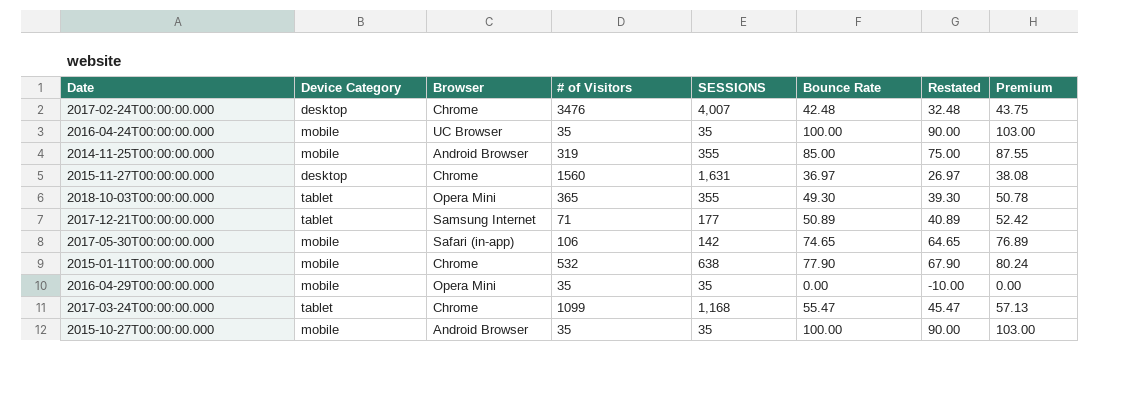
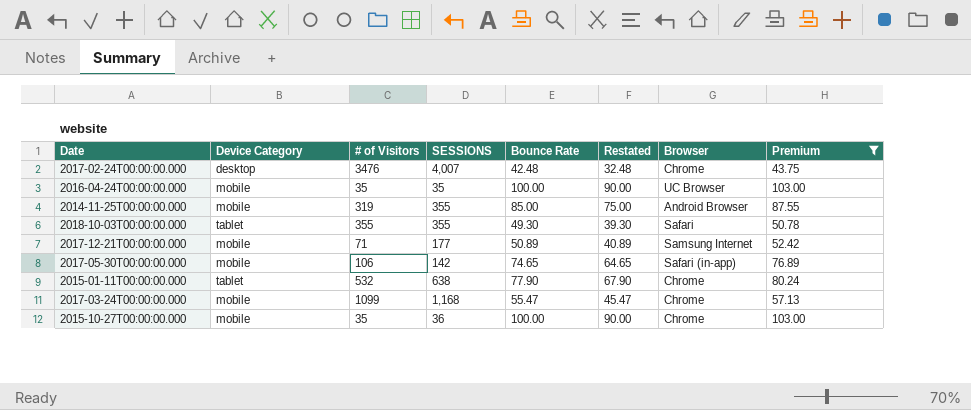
filter: none -> Premium >= 43.75
column Browser | position: 3 -> 7
2018-10-03T00:00:00.000 | # of Visitors: 365 -> 355
2018-10-03T00:00:00.000 | Browser: Opera Mini -> Safari
2017-12-21T00:00:00.000 | Device Category: tablet -> mobile
2015-01-11T00:00:00.000 | Device Category: mobile -> tablet
2017-03-24T00:00:00.000 | Device Category: tablet -> mobile
2015-10-27T00:00:00.000 | SESSIONS: 35 -> 36
2015-10-27T00:00:00.000 | Browser: Android Browser -> Chrome

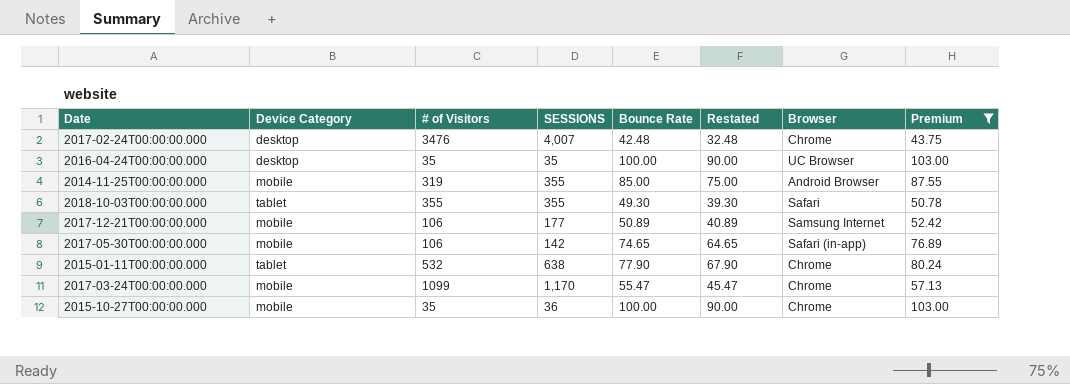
2016-04-24T00:00:00.000 | Device Category: mobile -> desktop
2017-12-21T00:00:00.000 | # of Visitors: 71 -> 106
2017-03-24T00:00:00.000 | SESSIONS: 1,168 -> 1,170

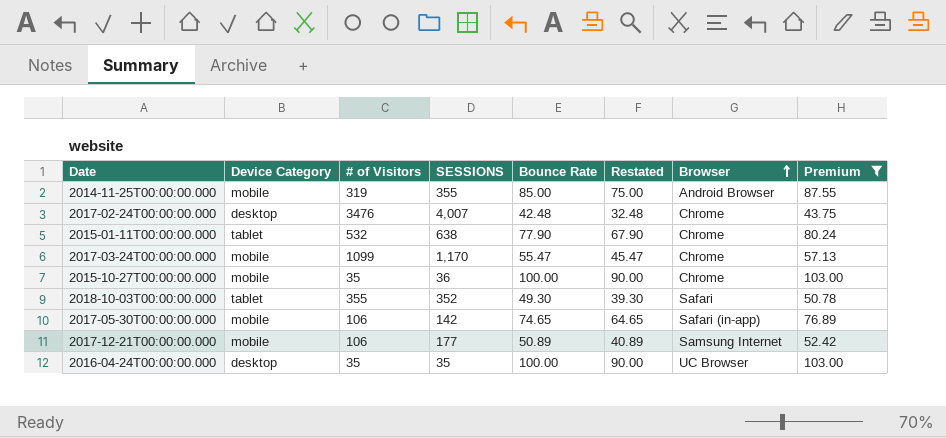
row order: none -> Browser ascending
2018-10-03T00:00:00.000 | SESSIONS: 355 -> 352

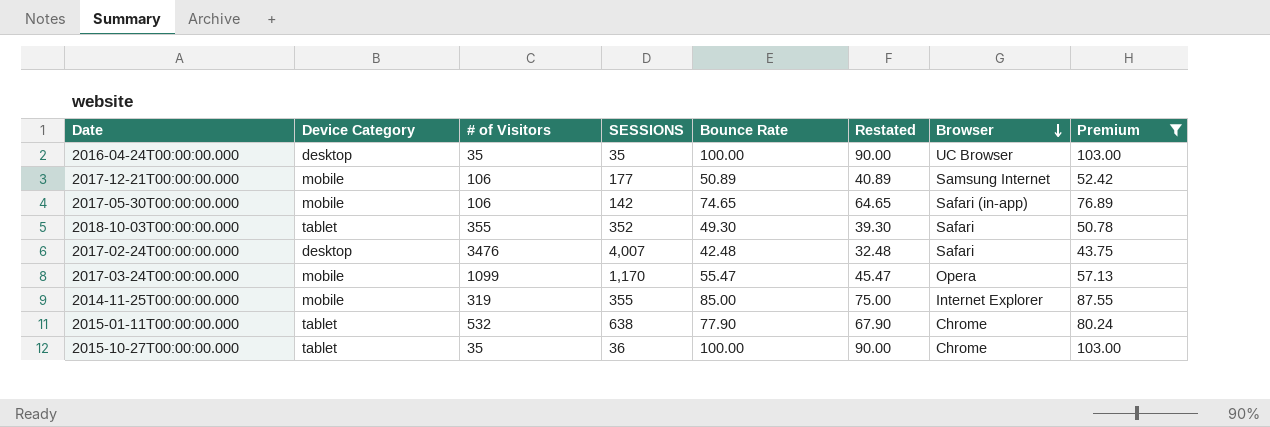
row order: Browser ascending -> Browser descending
2017-02-24T00:00:00.000 | Browser: Chrome -> Safari
2017-03-24T00:00:00.000 | Browser: Chrome -> Opera
2014-11-25T00:00:00.000 | Browser: Android Browser -> Internet Explorer
2015-10-27T00:00:00.000 | Device Category: mobile -> tablet

